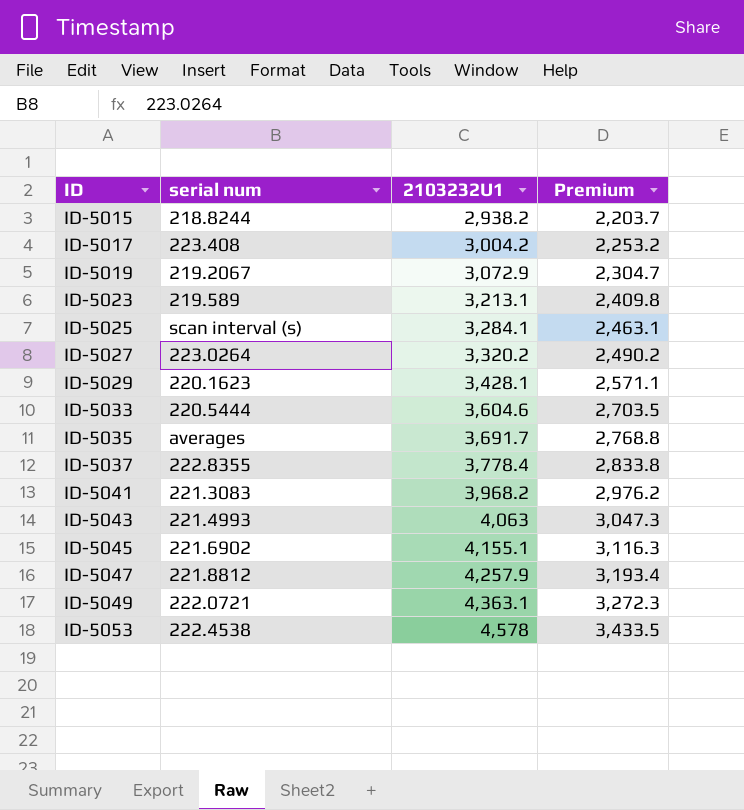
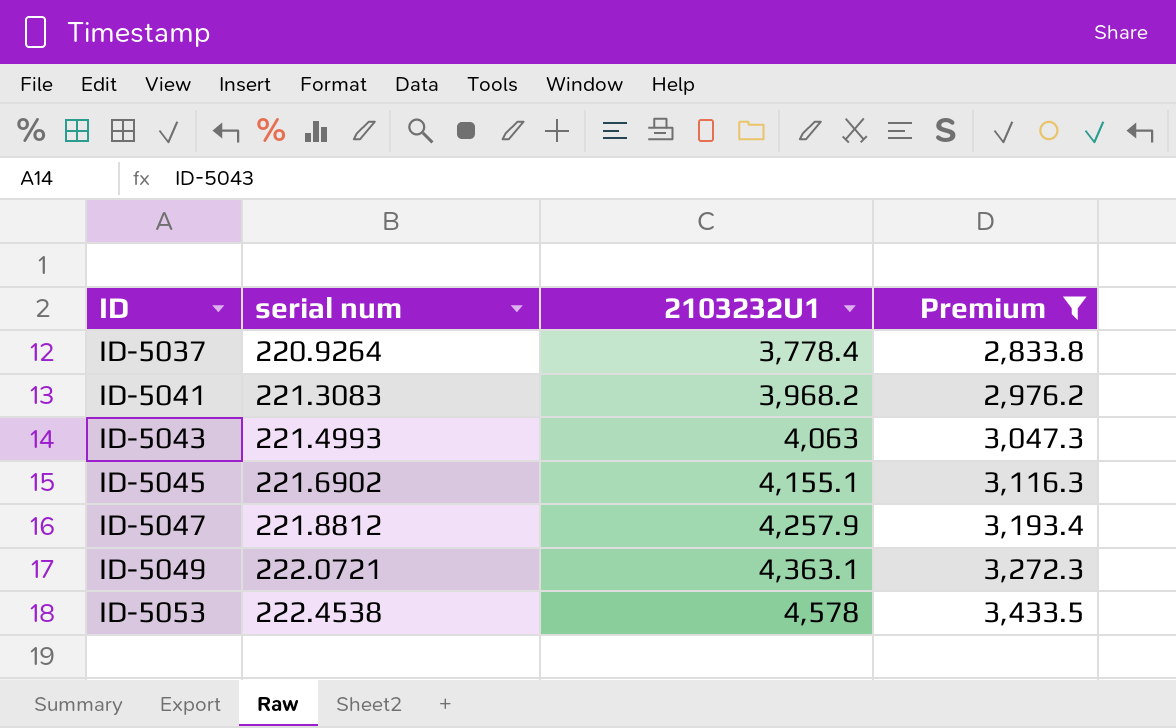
filter: none -> Premium >= 2,833.8
ID-5037 | serial num: 222.8355 -> 220.9264

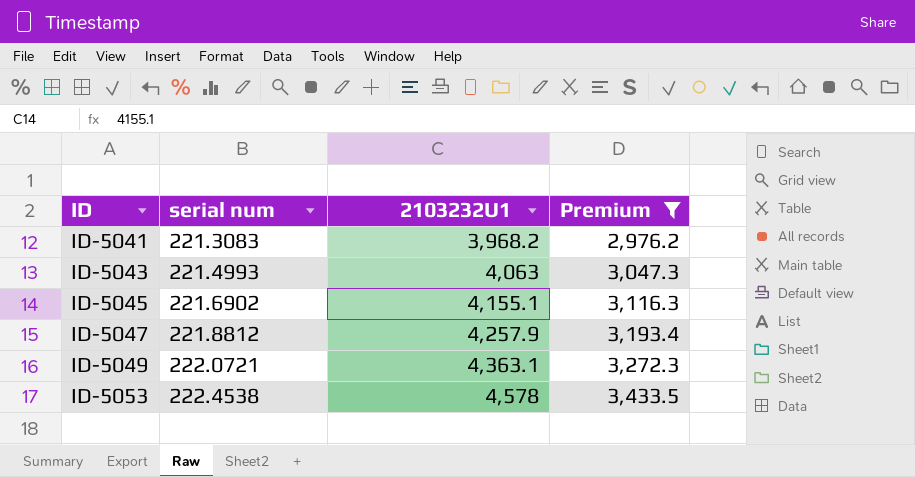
row ID-5037: 220.9264 | 3,778.4 | 2,833.8 -> none

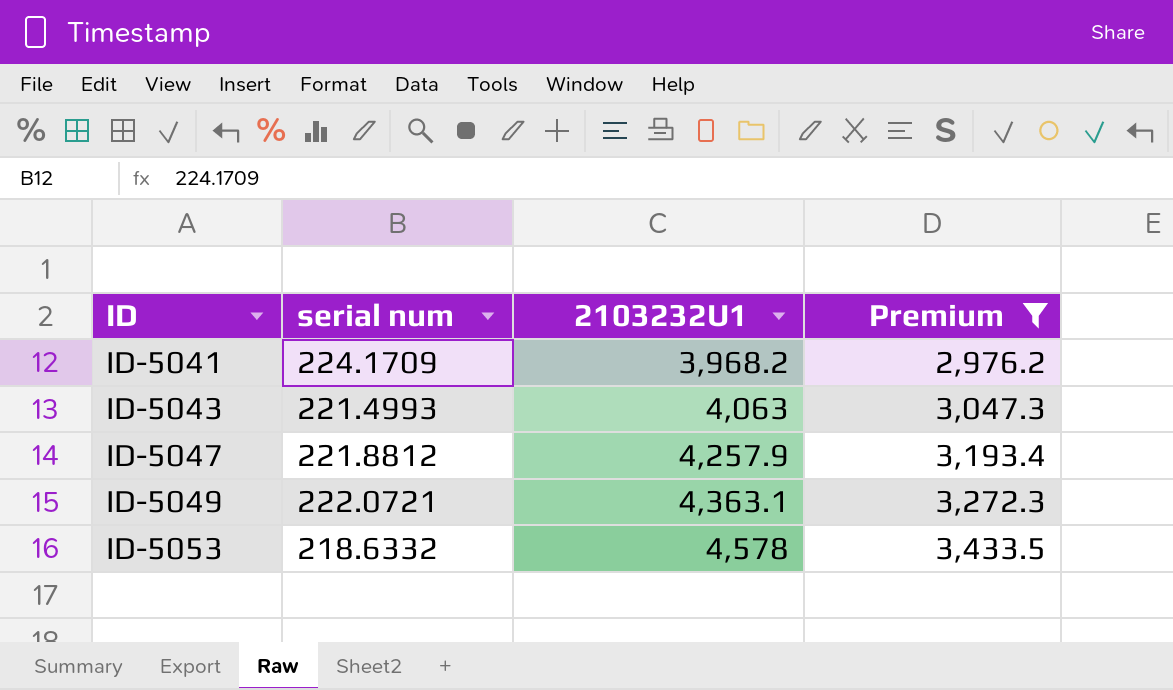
row ID-5045: 221.6902 | 4,155.1 | 3,116.3 -> none
ID-5041 | serial num: 221.3083 -> 224.1709
ID-5053 | serial num: 222.4538 -> 218.6332

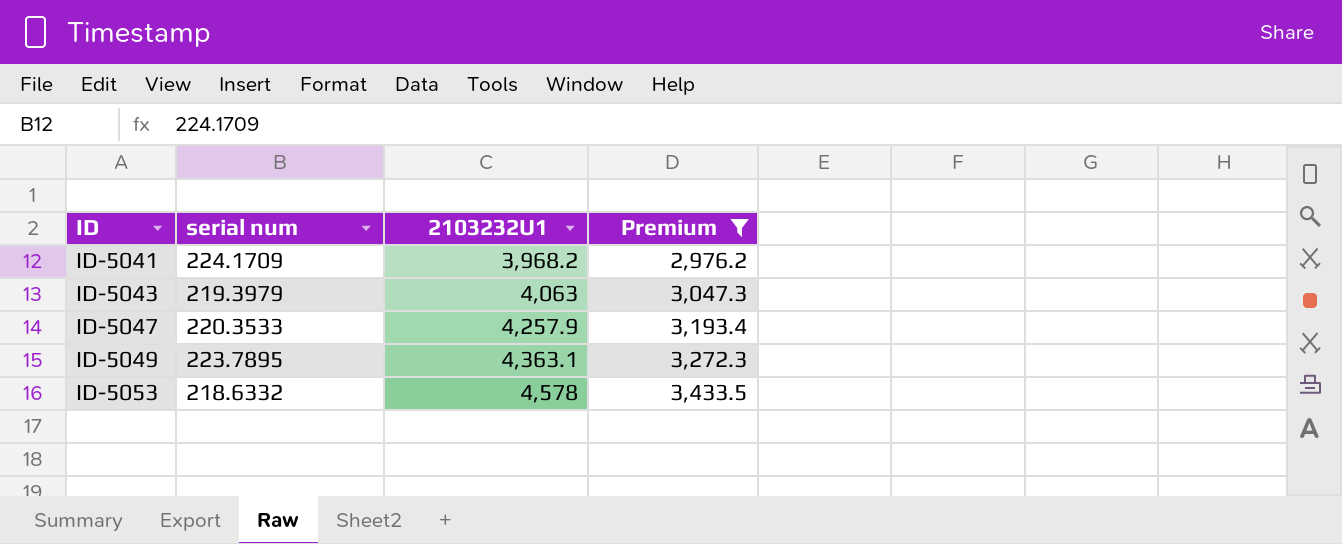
ID-5043 | serial num: 221.4993 -> 219.3979
ID-5047 | serial num: 221.8812 -> 220.3533
ID-5049 | serial num: 222.0721 -> 223.7895

